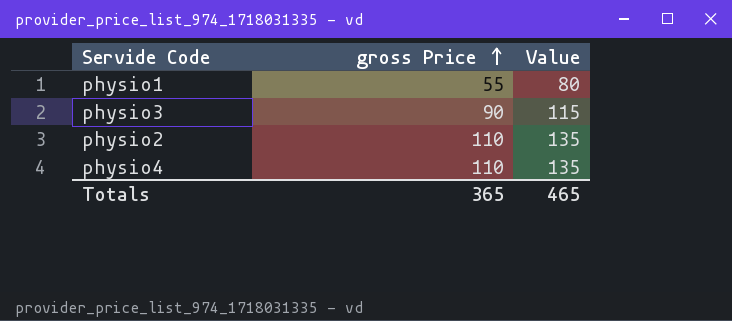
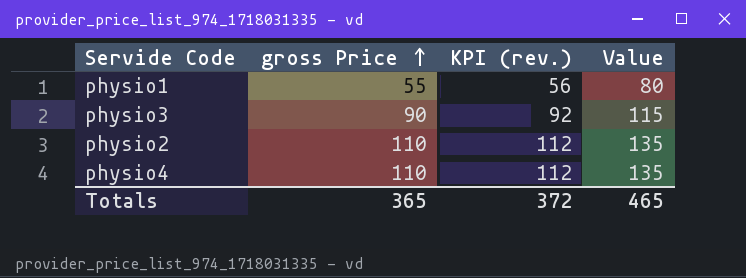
column KPI (rev.) | formula: none -> [gross Price] * 1.02

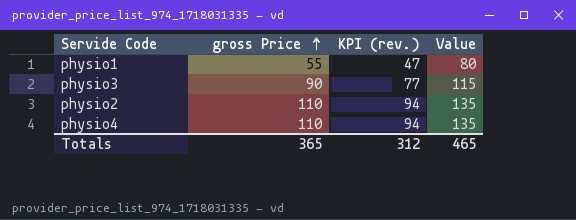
column KPI (rev.) | formula: [gross Price] * 1.02 -> [gross Price] * 0.85
Totals | KPI (rev.): 372 -> 312

